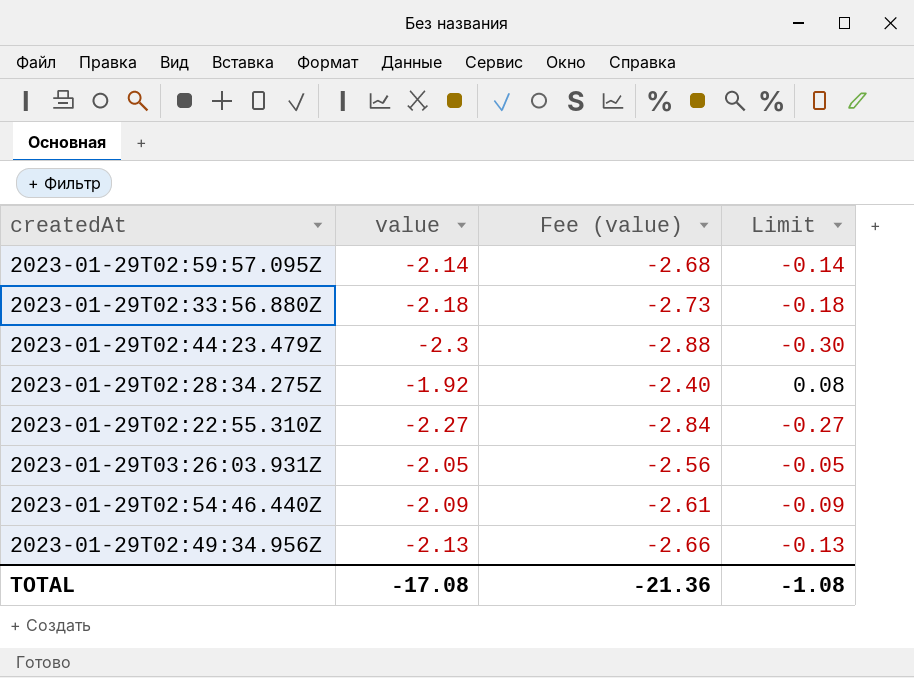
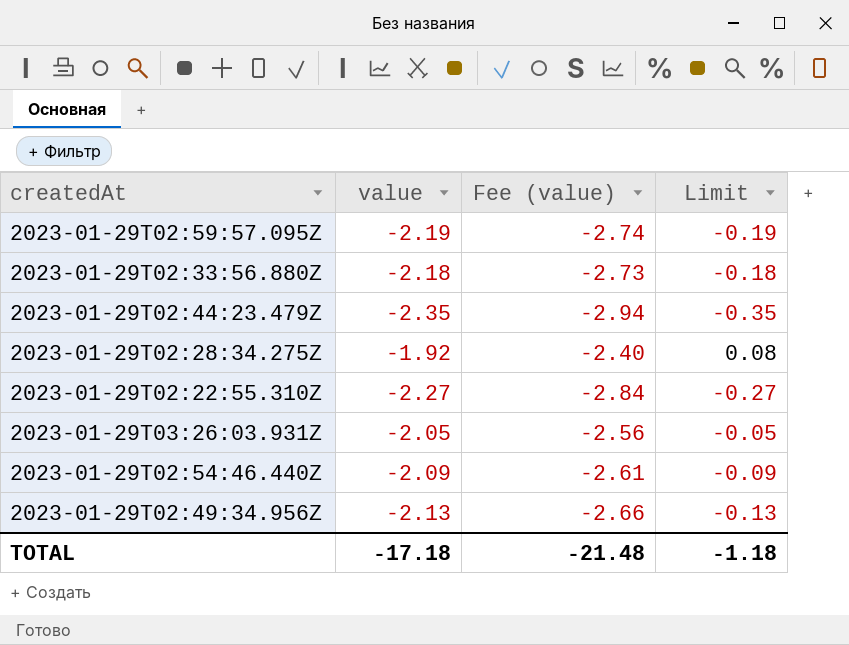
2023-01-29T02:59:57.095Z | value: -2.14 -> -2.19
2023-01-29T02:59:57.095Z | Fee (value): -2.68 -> -2.74
2023-01-29T02:59:57.095Z | Limit: -0.14 -> -0.19
2023-01-29T02:44:23.479Z | value: -2.3 -> -2.35
2023-01-29T02:44:23.479Z | Fee (value): -2.88 -> -2.94
2023-01-29T02:44:23.479Z | Limit: -0.30 -> -0.35
TOTAL | value: -17.08 -> -17.18
TOTAL | Fee (value): -21.36 -> -21.48
TOTAL | Limit: -1.08 -> -1.18

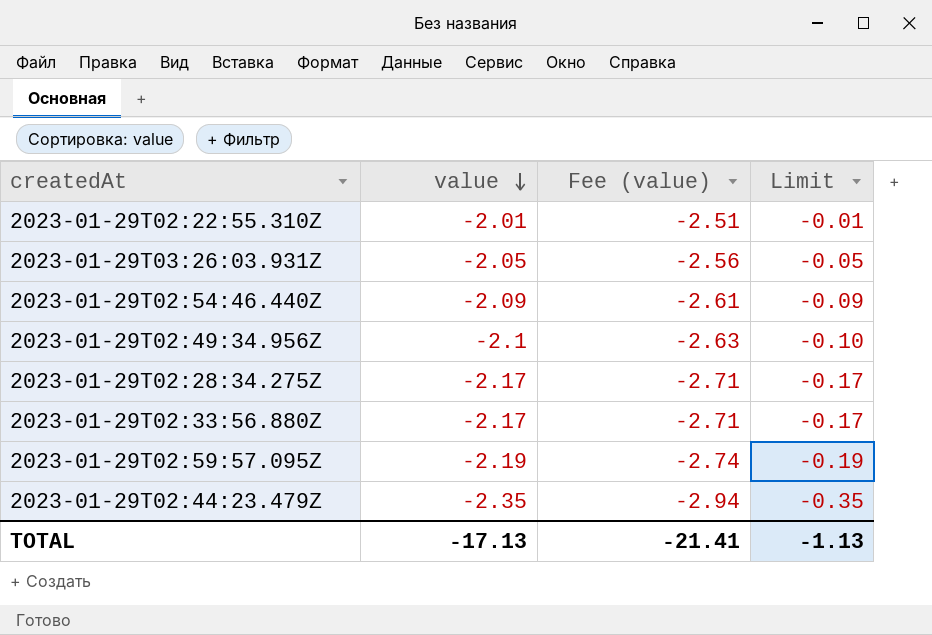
row order: none -> value descending
2023-01-29T02:22:55.310Z | value: -2.27 -> -2.01
2023-01-29T02:22:55.310Z | Fee (value): -2.84 -> -2.51
2023-01-29T02:22:55.310Z | Limit: -0.27 -> -0.01
2023-01-29T02:49:34.956Z | value: -2.13 -> -2.1
2023-01-29T02:49:34.956Z | Fee (value): -2.66 -> -2.63
2023-01-29T02:49:34.956Z | Limit: -0.13 -> -0.10
2023-01-29T02:28:34.275Z | value: -1.92 -> -2.17
2023-01-29T02:28:34.275Z | Fee (value): -2.40 -> -2.71
2023-01-29T02:28:34.275Z | Limit: 0.08 -> -0.17
2023-01-29T02:33:56.880Z | value: -2.18 -> -2.17
2023-01-29T02:33:56.880Z | Fee (value): -2.73 -> -2.71
2023-01-29T02:33:56.880Z | Limit: -0.18 -> -0.17
TOTAL | value: -17.18 -> -17.13
TOTAL | Fee (value): -21.48 -> -21.41
TOTAL | Limit: -1.18 -> -1.13

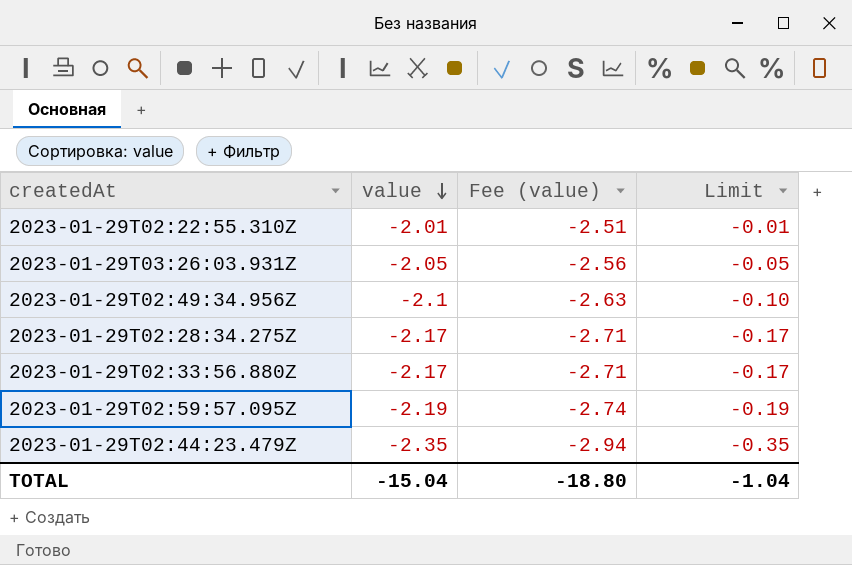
row 2023-01-29T02:54:46.440Z: -2.09 | -2.61 | -0.09 -> none
TOTAL | value: -17.13 -> -15.04
TOTAL | Fee (value): -21.41 -> -18.80
TOTAL | Limit: -1.13 -> -1.04

